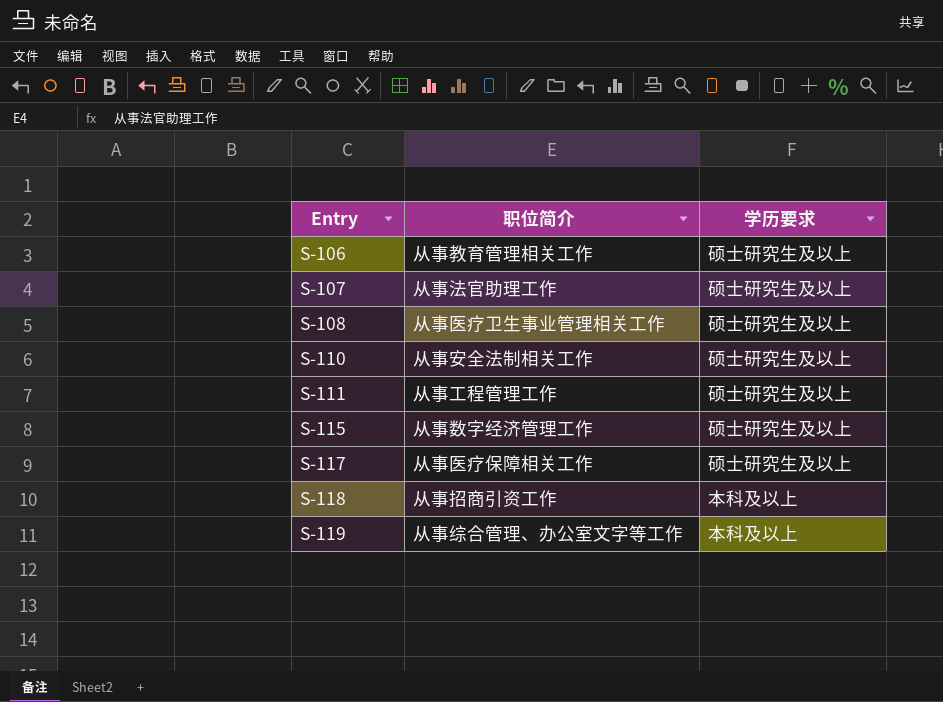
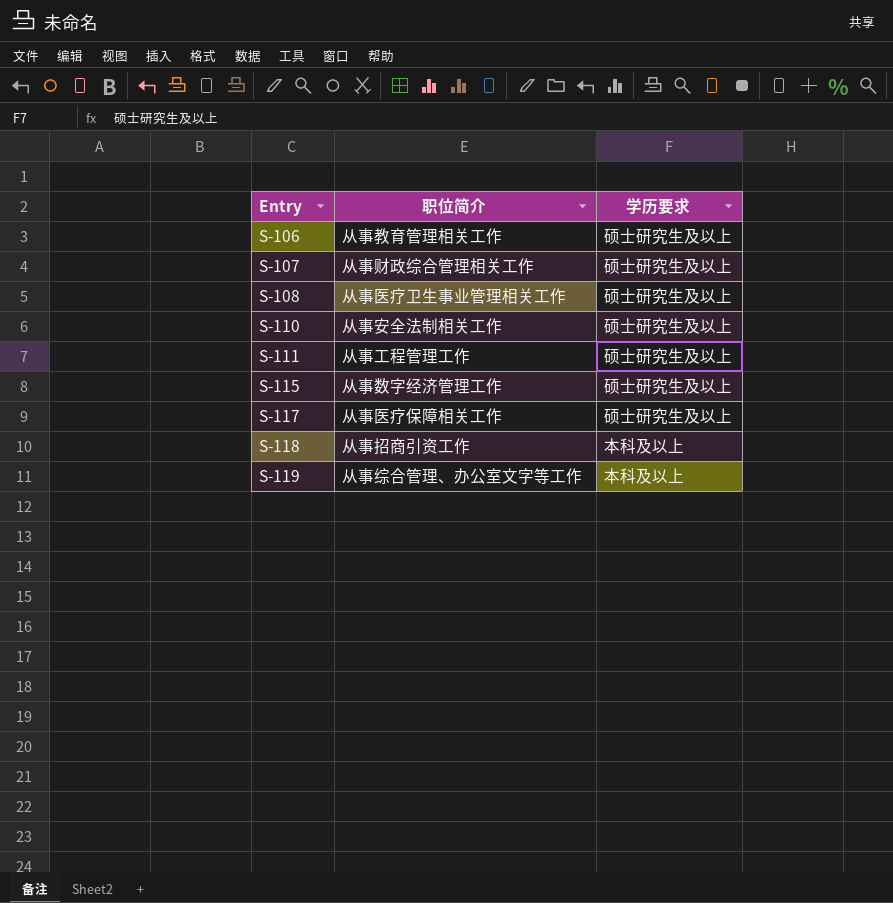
S-107 | 职位简介: 从事法官助理工作 -> 从事财政综合管理相关工作

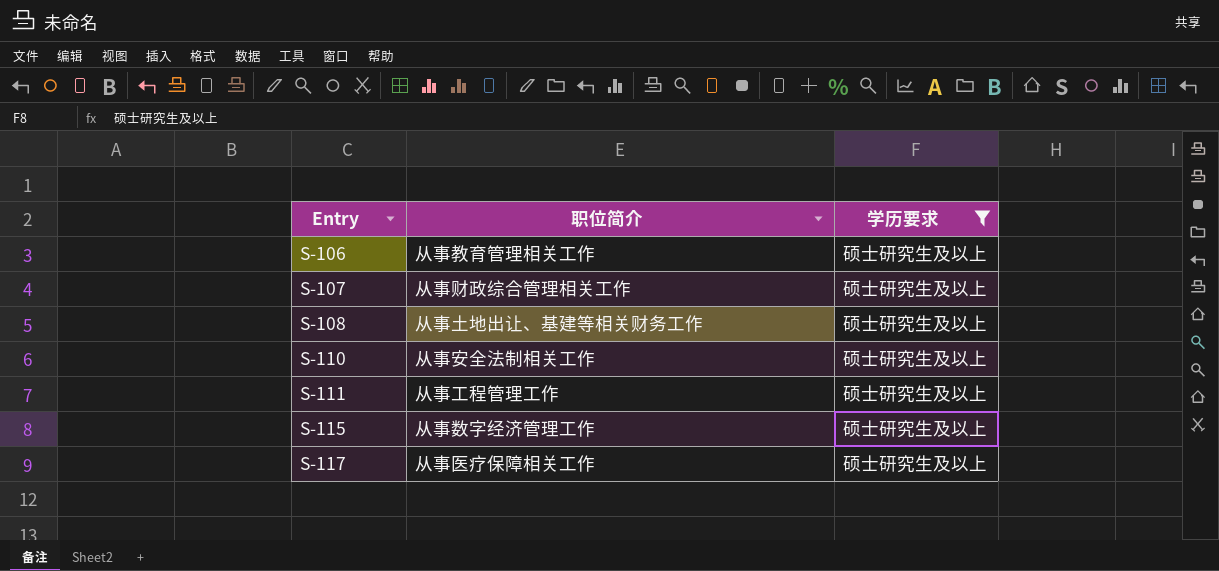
filter: none -> 学历要求 = 硕士研究生及以上
S-108 | 职位简介: 从事医疗卫生事业管理相关工作 -> 从事土地出让、基建等相关财务工作

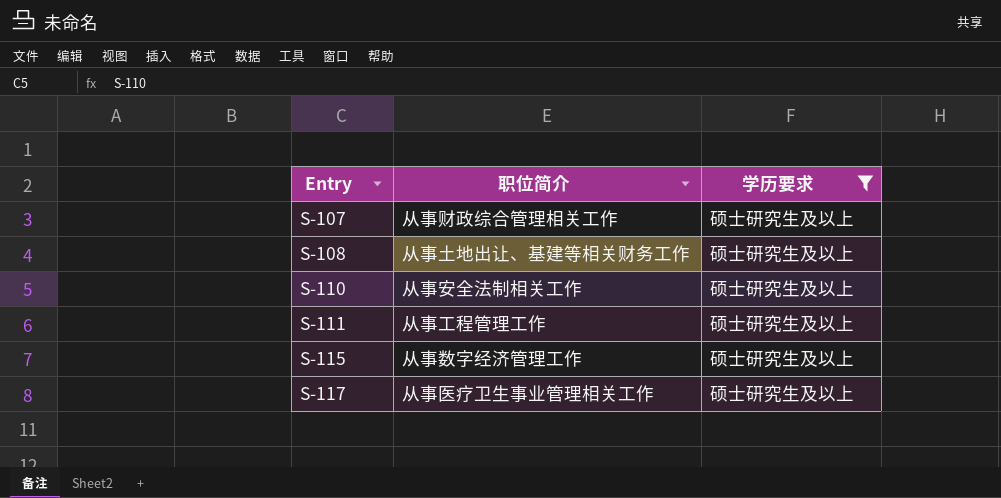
row S-106: 从事教育管理相关工作 | 硕士研究生及以上 -> none
S-117 | 职位简介: 从事医疗保障相关工作 -> 从事医疗卫生事业管理相关工作

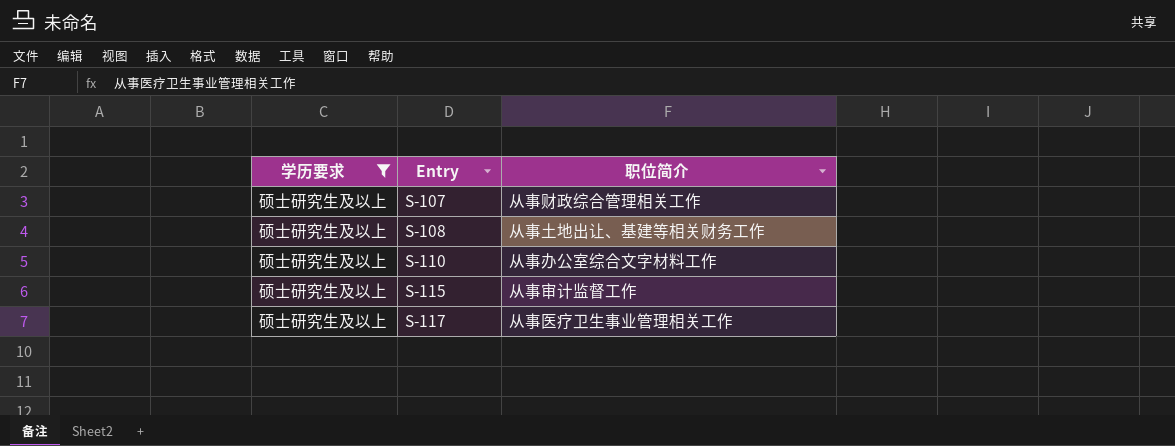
column 学历要求 | position: 3 -> 1
row S-111: 从事工程管理工作 | 硕士研究生及以上 -> none
S-110 | 职位简介: 从事安全法制相关工作 -> 从事办公室综合文字材料工作
S-115 | 职位简介: 从事数字经济管理工作 -> 从事审计监督工作

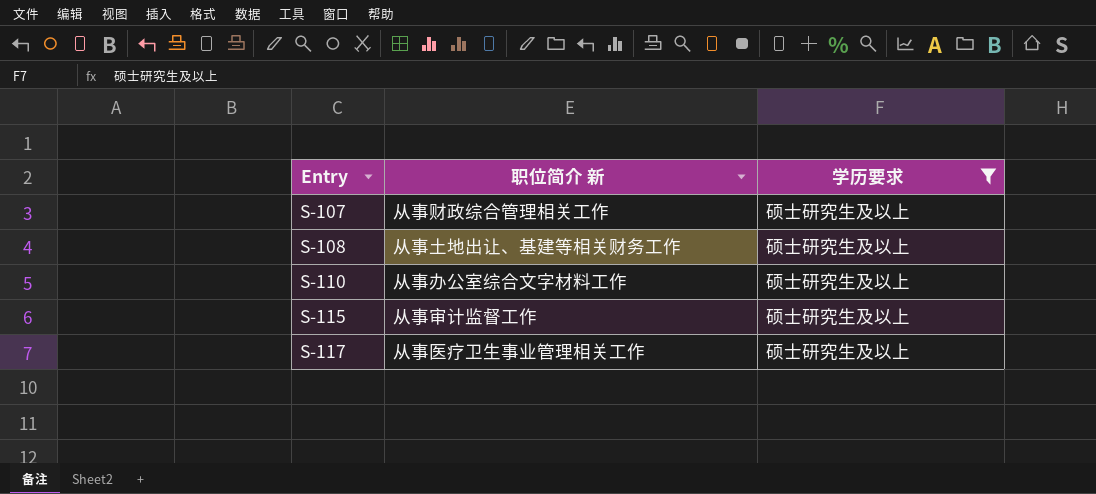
column name: 职位简介 -> 职位简介 新
column 学历要求 | position: 1 -> 3

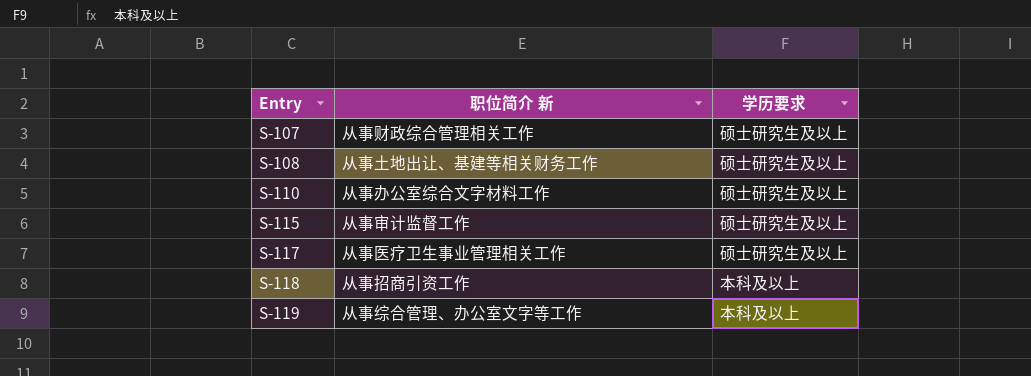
filter: 学历要求 = 硕士研究生及以上 -> none

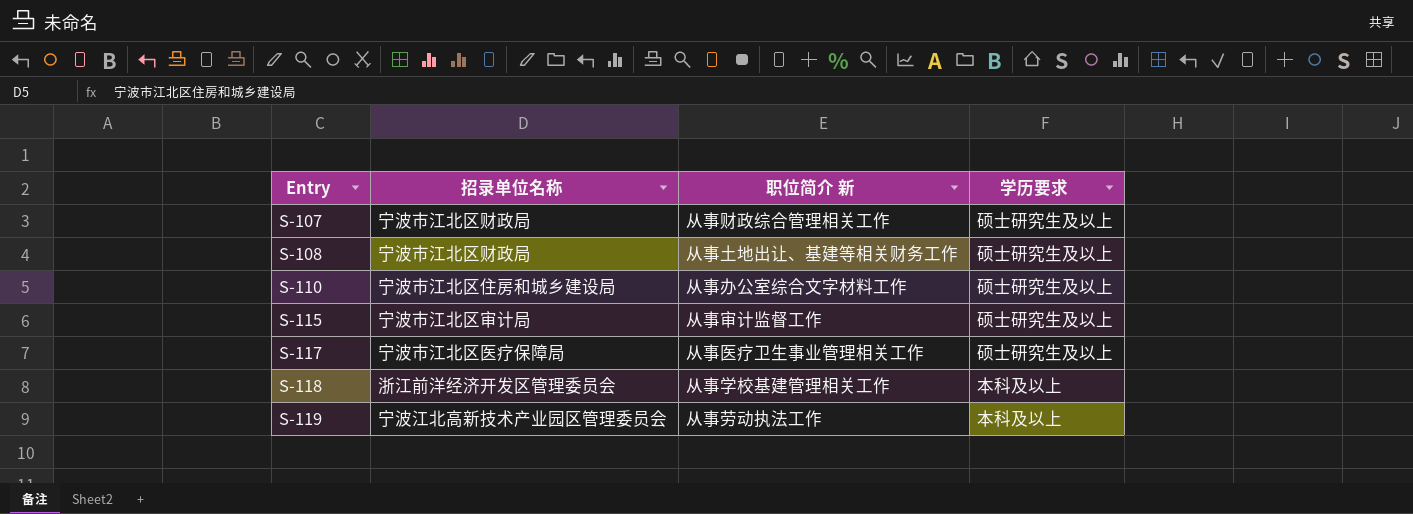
column 招录单位名称 | position: none -> 2
S-118 | 职位简介 新: 从事招商引资工作 -> 从事学校基建管理相关工作
S-119 | 职位简介 新: 从事综合管理、办公室文字等工作 -> 从事劳动执法工作

